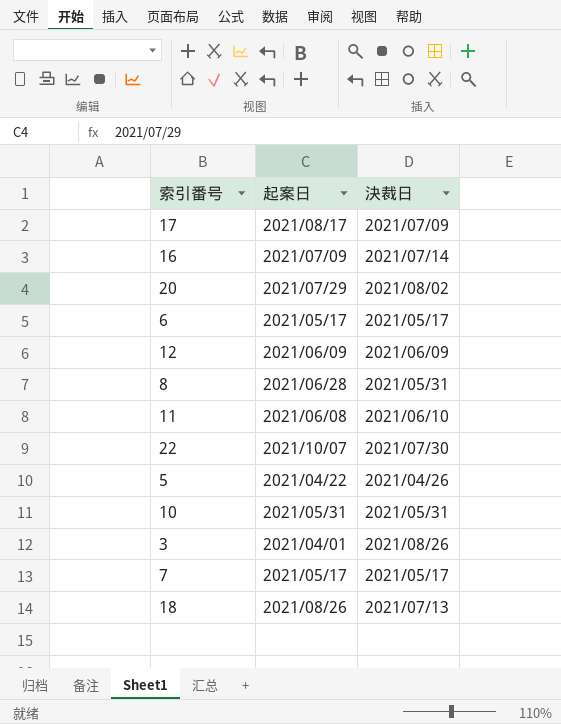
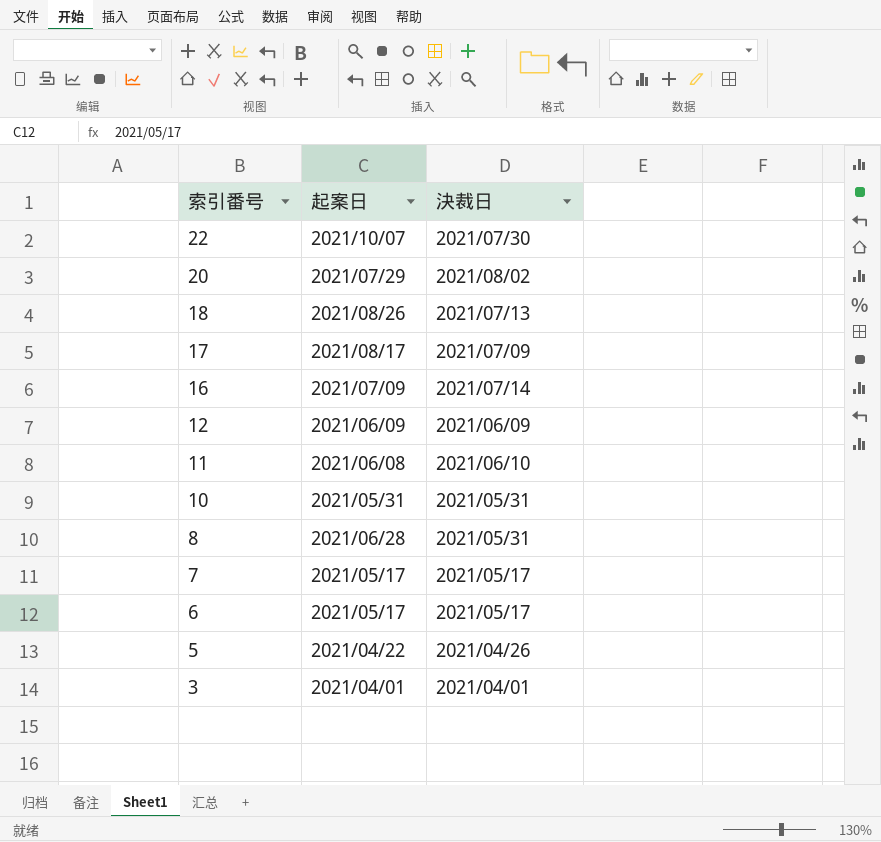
row order: none -> 索引番号 descending
3 | 決裁日: 2021/08/26 -> 2021/04/01

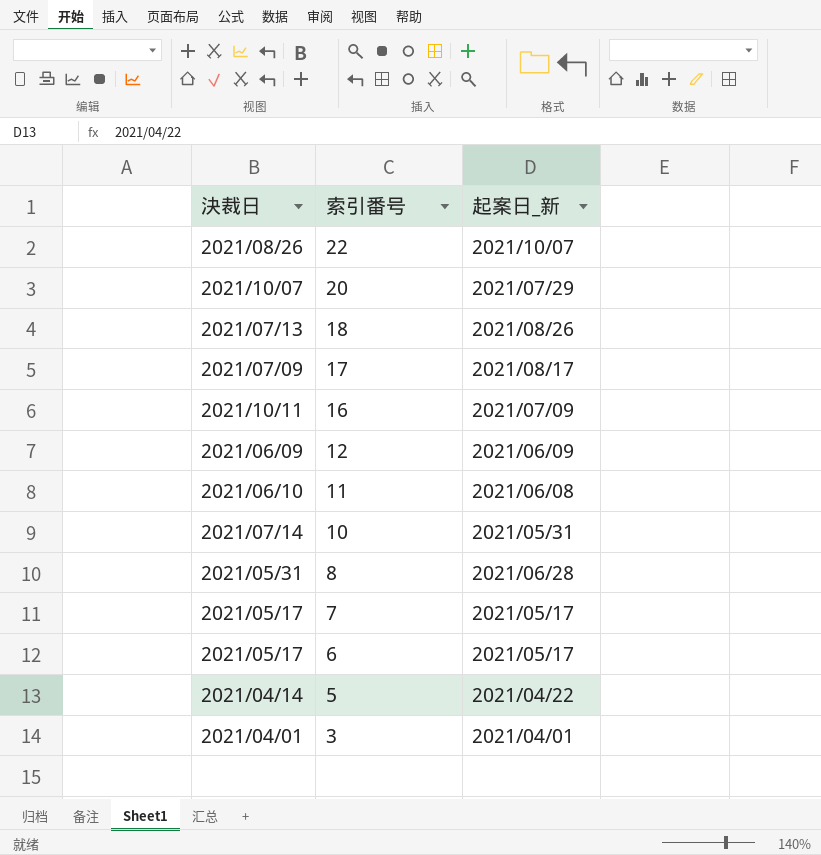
column 決裁日 | position: 3 -> 1
column name: 起案日 -> 起案日_新
22 | 決裁日: 2021/07/30 -> 2021/08/26
20 | 決裁日: 2021/08/02 -> 2021/10/07
16 | 決裁日: 2021/07/14 -> 2021/10/11
10 | 決裁日: 2021/05/31 -> 2021/07/14
5 | 決裁日: 2021/04/26 -> 2021/04/14

